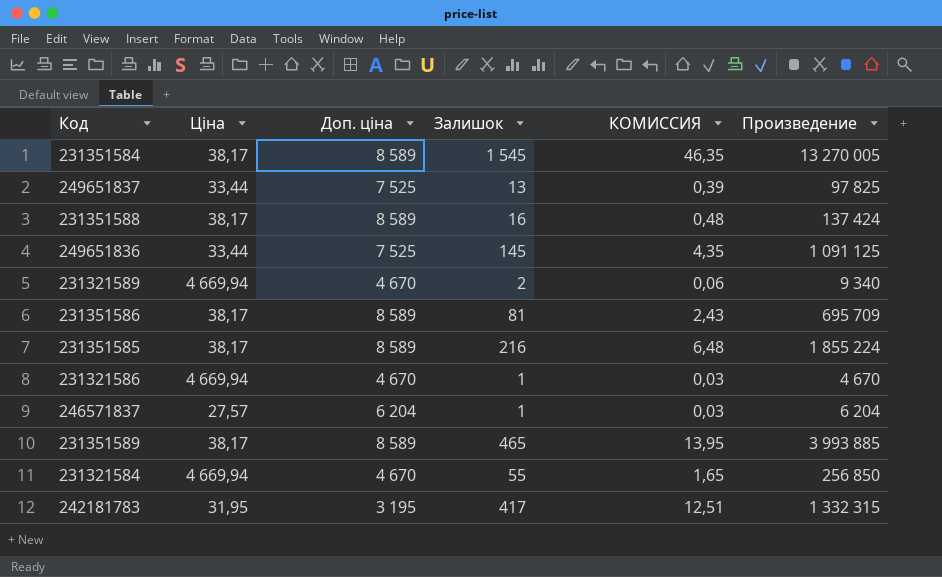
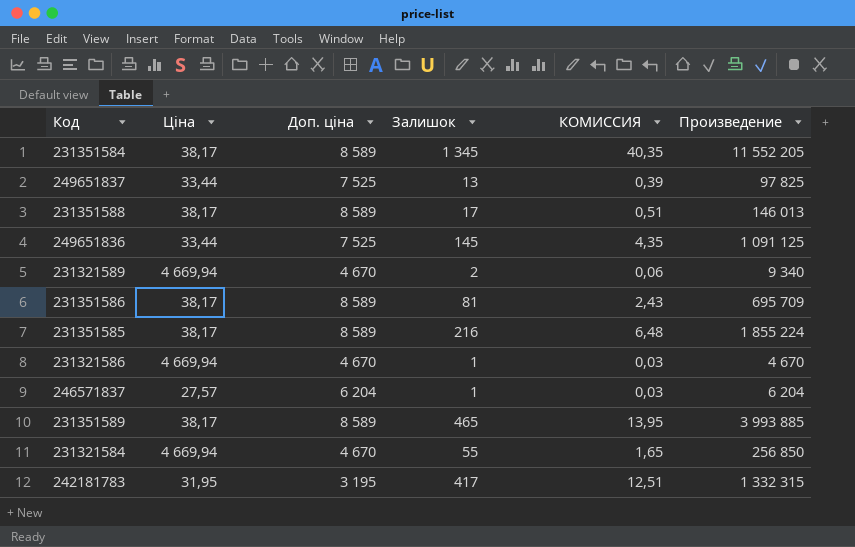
231351584 | Залишок: 1 545 -> 1 345
231351584 | КОМИССИЯ: 46,35 -> 40,35
231351584 | Произведение: 13 270 005 -> 11 552 205
231351588 | Залишок: 16 -> 17
231351588 | КОМИССИЯ: 0,48 -> 0,51
231351588 | Произведение: 137 424 -> 146 013

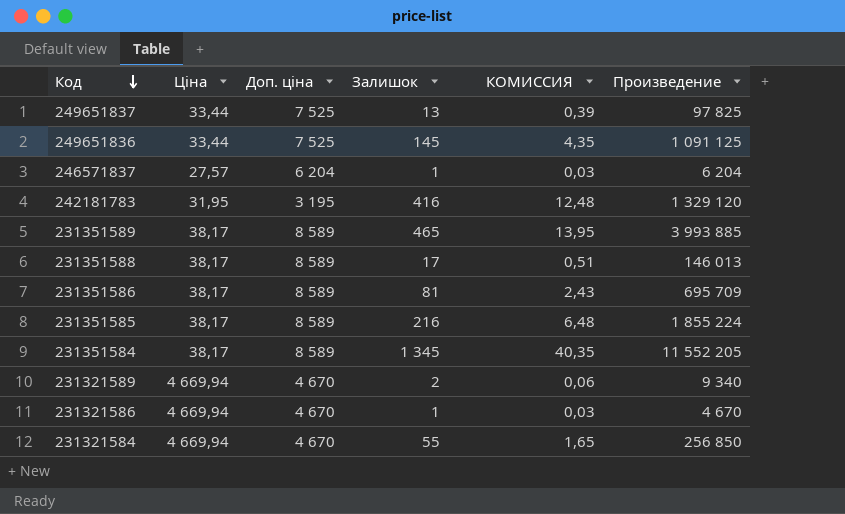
row order: none -> Код descending
242181783 | Залишок: 417 -> 416
242181783 | КОМИССИЯ: 12,51 -> 12,48
242181783 | Произведение: 1 332 315 -> 1 329 120

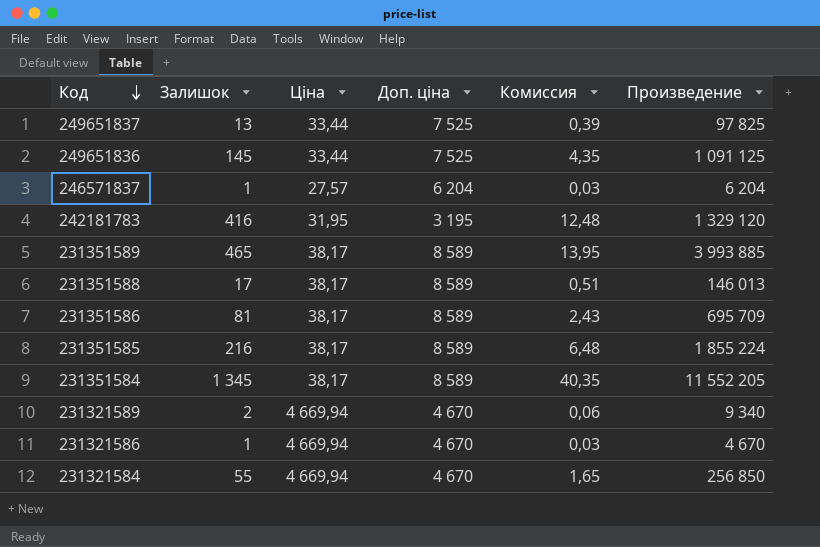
column Залишок | position: 4 -> 2
column name: КОМИССИЯ -> Комиссия

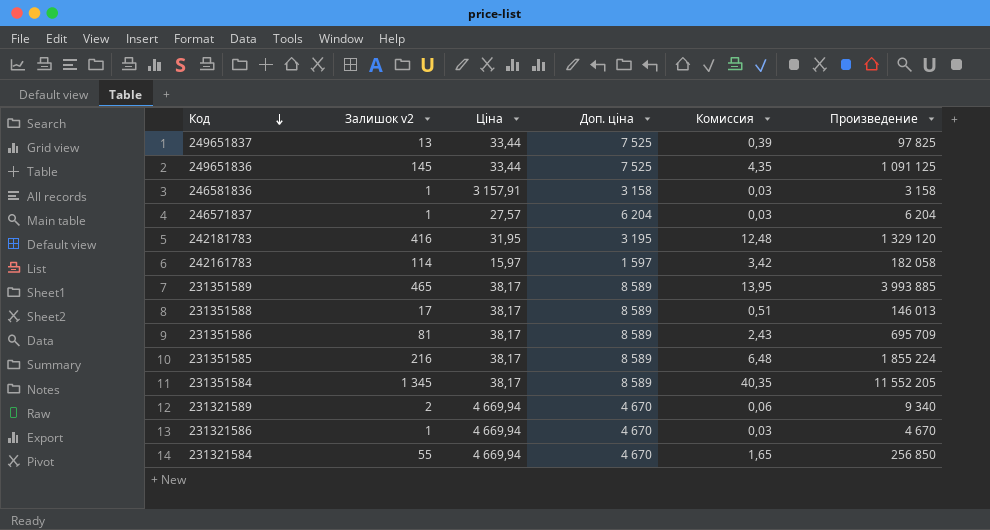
column name: Залишок -> Залишок v2
row 246581836: none -> 1 | 3 157,91 | 3 158 | 0,03 | 3 158
row 242161783: none -> 114 | 15,97 | 1 597 | 3,42 | 182 058

